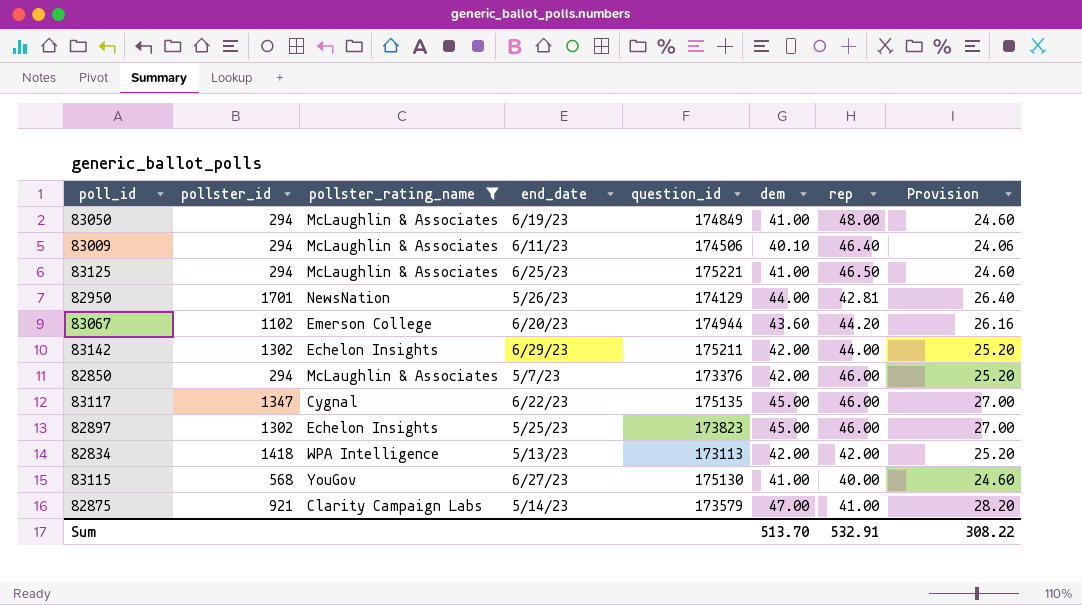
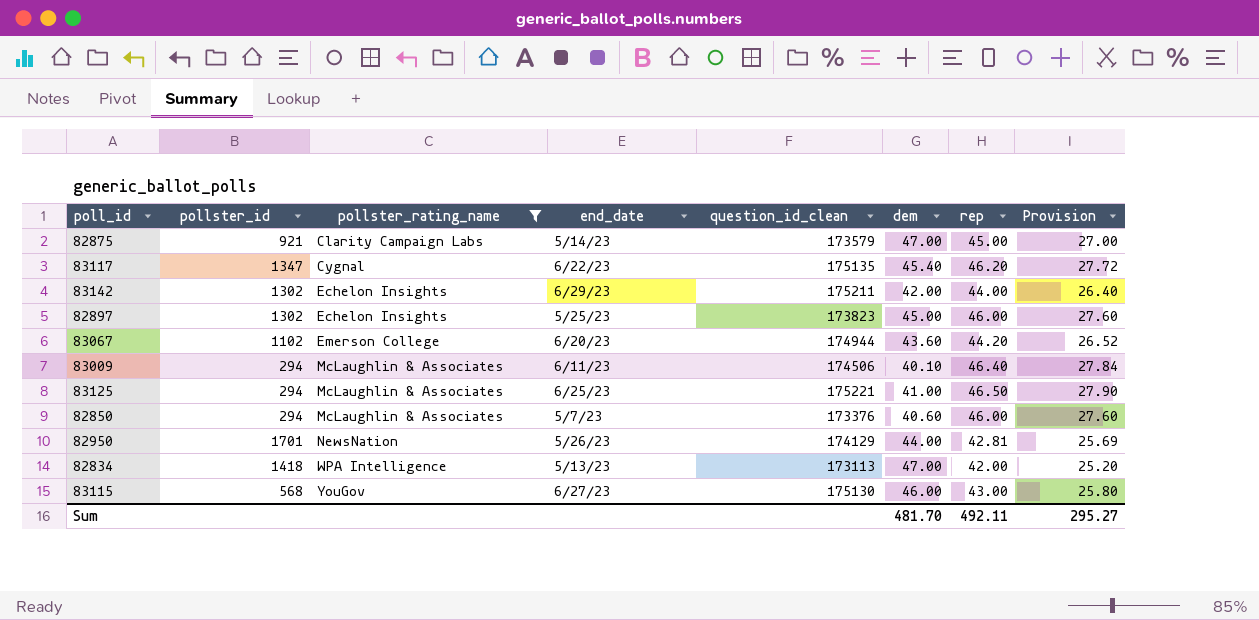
row order: none -> pollster_rating_name ascending
column name: question_id -> question_id_clean
column Provision | formula: [dem] * 0.6 -> [rep] * 0.6
row 83050: 294 | McLaughlin & Associates | 6/19/23 | 174849 | 41.00 | 48.00 | 24.60 -> none
82875 | rep: 41.00 -> 45.00
83117 | dem: 45.00 -> 45.40
83117 | rep: 46.00 -> 46.20
82850 | dem: 42.00 -> 40.60
82834 | dem: 42.00 -> 47.00
83115 | dem: 41.00 -> 46.00
83115 | rep: 40.00 -> 43.00
Sum | dem: 513.70 -> 481.70
Sum | rep: 532.91 -> 492.11
Sum | Provision: 308.22 -> 295.27

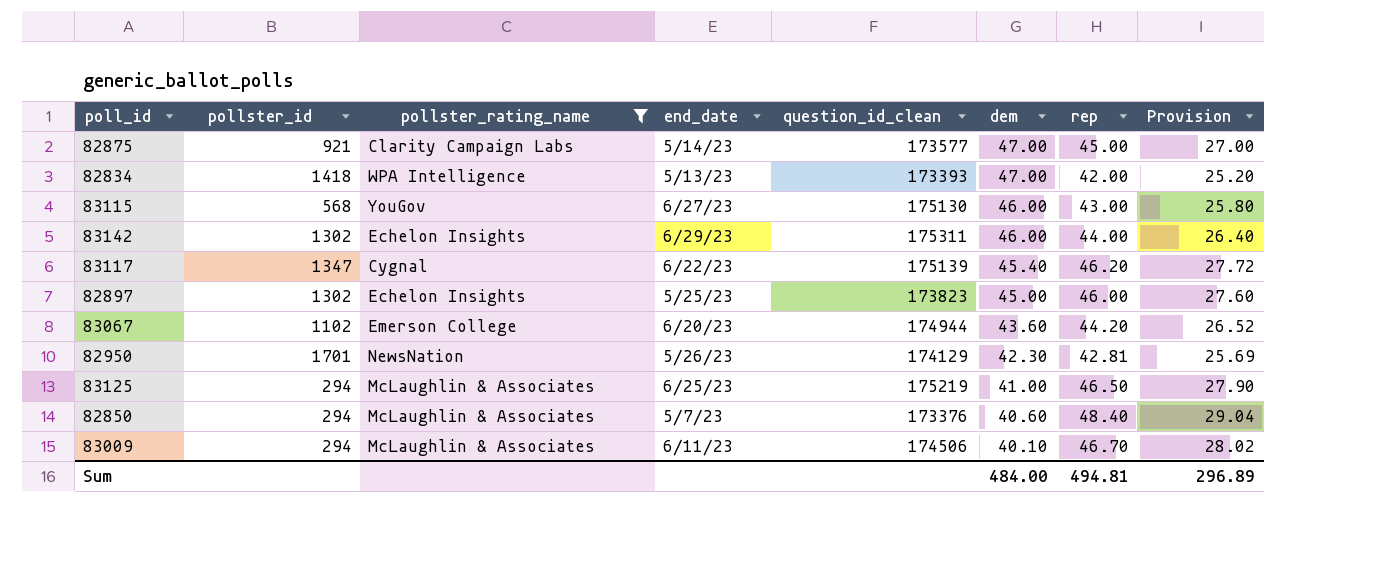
row order: pollster_rating_name ascending -> dem descending
82875 | question_id_clean: 173579 -> 173577
82834 | question_id_clean: 173113 -> 173393
83142 | question_id_clean: 175211 -> 175311
83142 | dem: 42.00 -> 46.00
83117 | question_id_clean: 175135 -> 175139
82950 | dem: 44.00 -> 42.30
83125 | question_id_clean: 175221 -> 175219
82850 | rep: 46.00 -> 48.40
82850 | Provision: 27.60 -> 29.04
83009 | rep: 46.40 -> 46.70
83009 | Provision: 27.84 -> 28.02
Sum | dem: 481.70 -> 484.00
Sum | rep: 492.11 -> 494.81
Sum | Provision: 295.27 -> 296.89

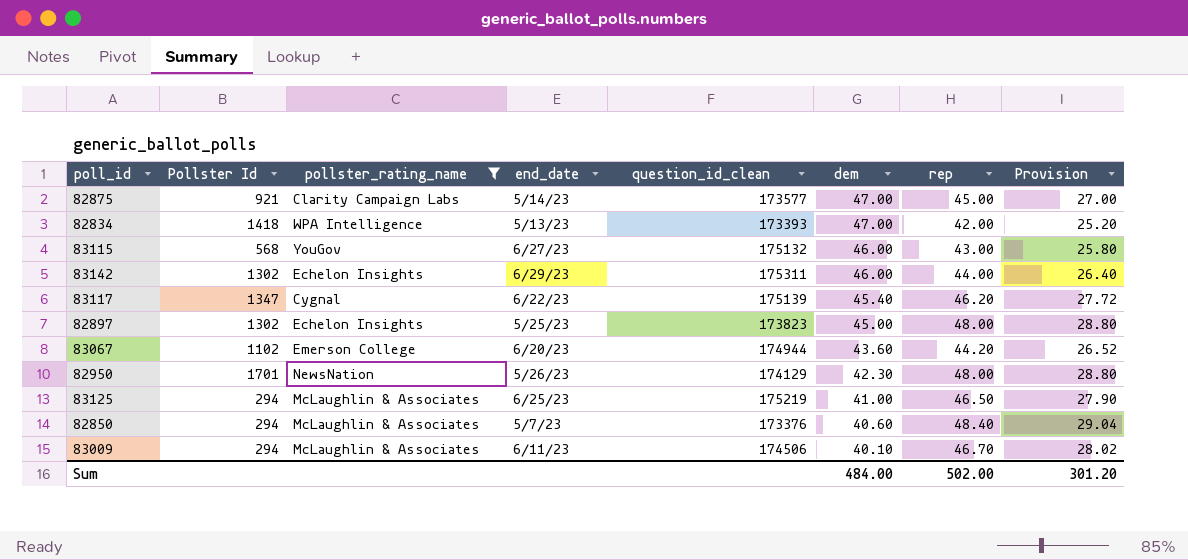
column name: pollster_id -> Pollster Id
83115 | question_id_clean: 175130 -> 175132
82897 | rep: 46.00 -> 48.00
82897 | Provision: 27.60 -> 28.80
82950 | rep: 42.81 -> 48.00
82950 | Provision: 25.69 -> 28.80
Sum | rep: 494.81 -> 502.00
Sum | Provision: 296.89 -> 301.20

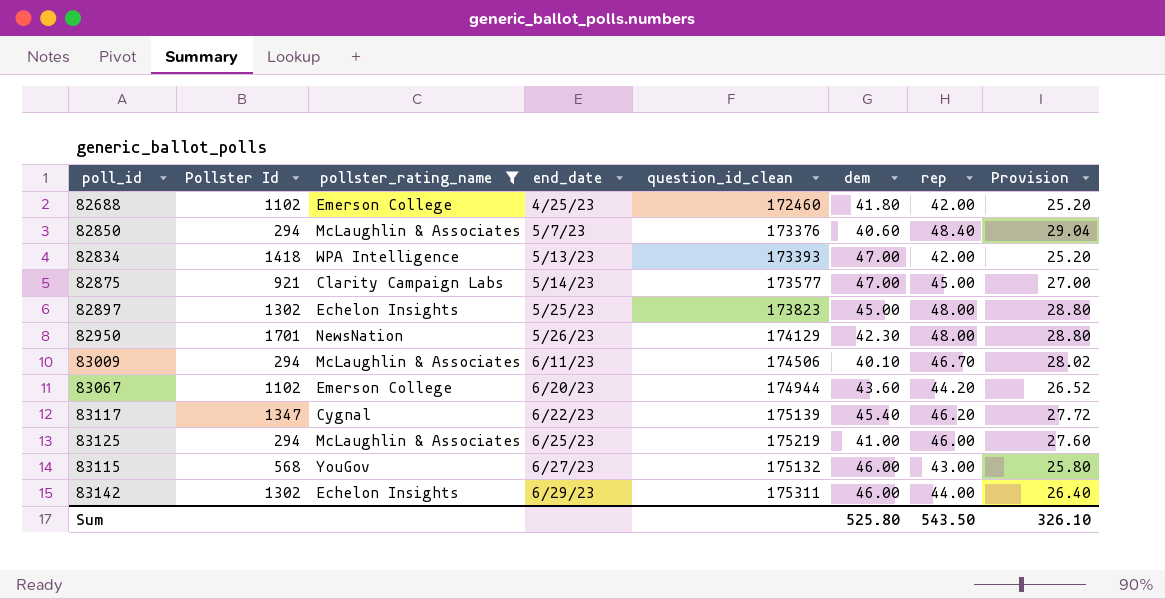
row order: dem descending -> end_date ascending
row 82688: none -> 1102 | Emerson College | 4/25/23 | 172460 | 41.80 | 42.00 | 25.20
83125 | rep: 46.50 -> 46.00
83125 | Provision: 27.90 -> 27.60
Sum | dem: 484.00 -> 525.80
Sum | rep: 502.00 -> 543.50
Sum | Provision: 301.20 -> 326.10

